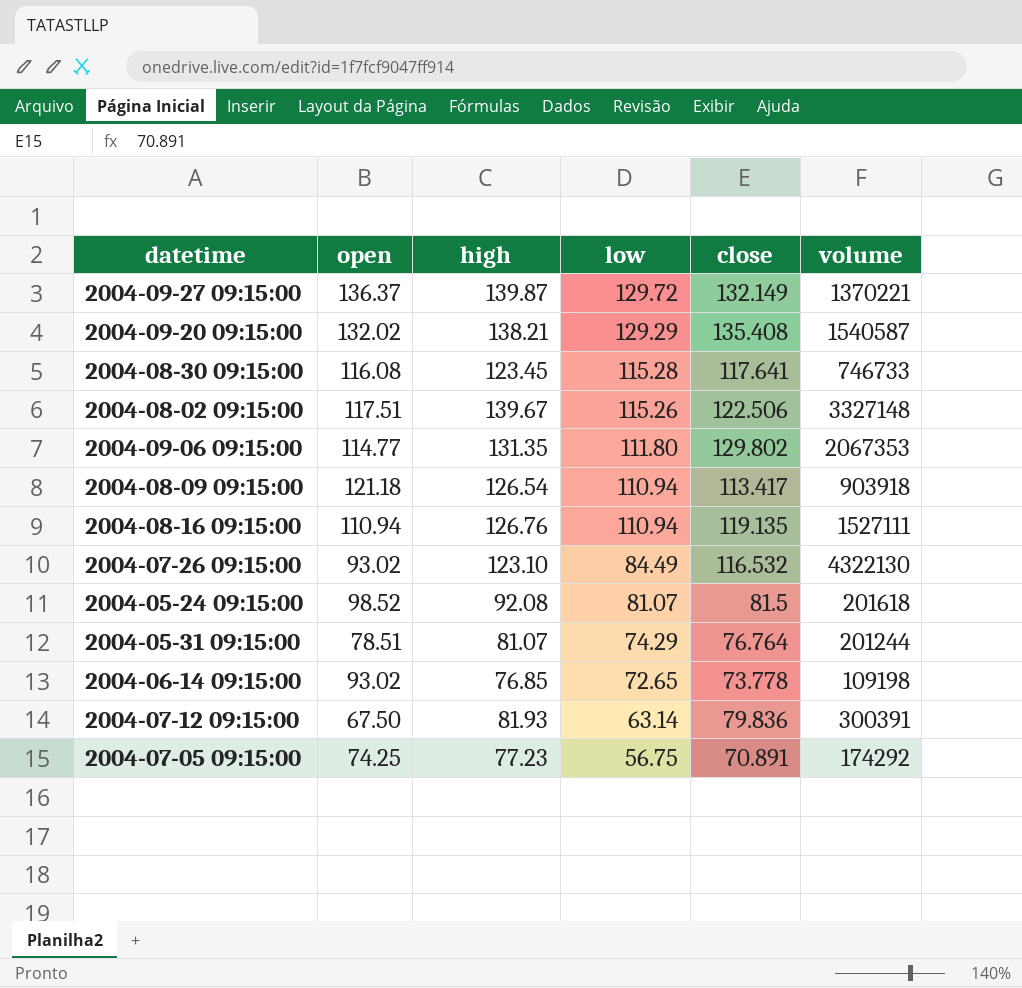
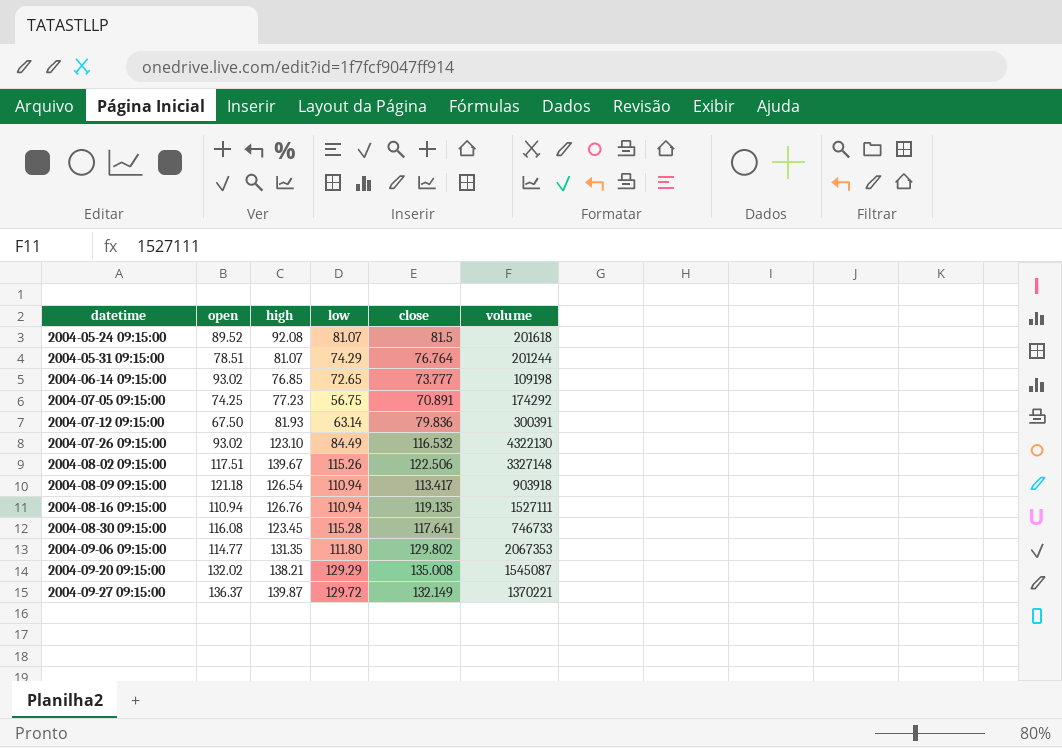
row order: low descending -> datetime ascending
2004-05-24 09:15:00 | open: 98.52 -> 89.52
2004-06-14 09:15:00 | close: 73.778 -> 73.777
2004-09-20 09:15:00 | close: 135.408 -> 135.008
2004-09-20 09:15:00 | volume: 1540587 -> 1545087

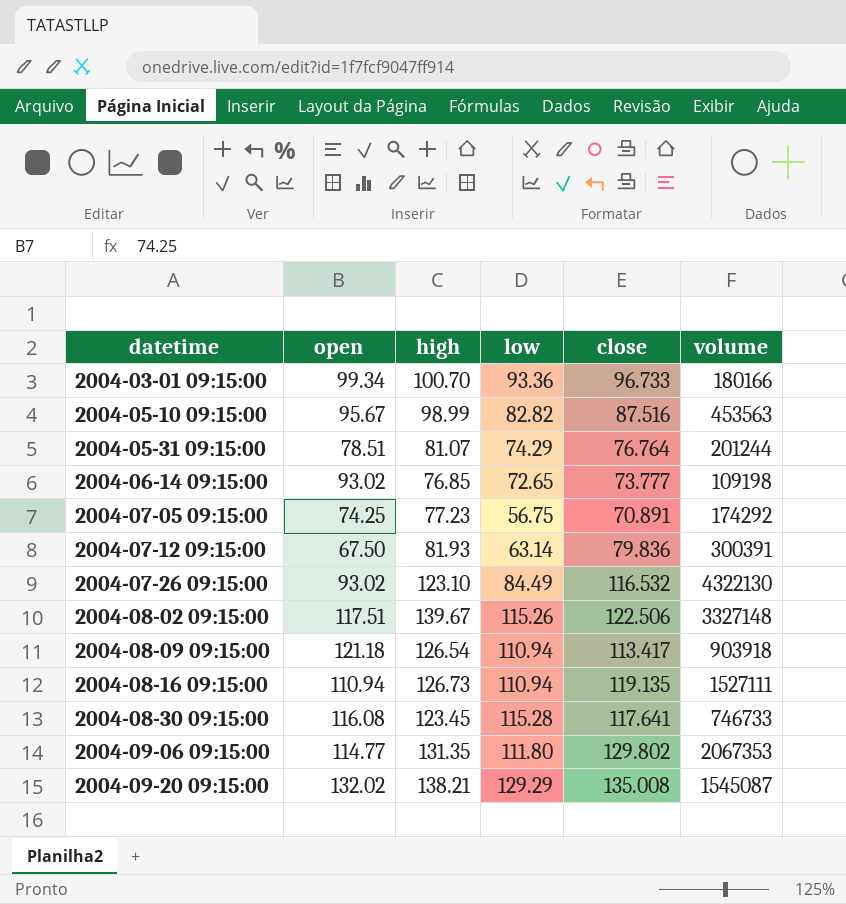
row 2004-05-24 09:15:00: 89.52 | 92.08 | 81.07 | 81.5 | 201618 -> none
row 2004-09-27 09:15:00: 136.37 | 139.87 | 129.72 | 132.149 | 1370221 -> none
row 2004-03-01 09:15:00: none -> 99.34 | 100.70 | 93.36 | 96.733 | 180166
row 2004-05-10 09:15:00: none -> 95.67 | 98.99 | 82.82 | 87.516 | 453563
2004-08-16 09:15:00 | high: 126.76 -> 126.73

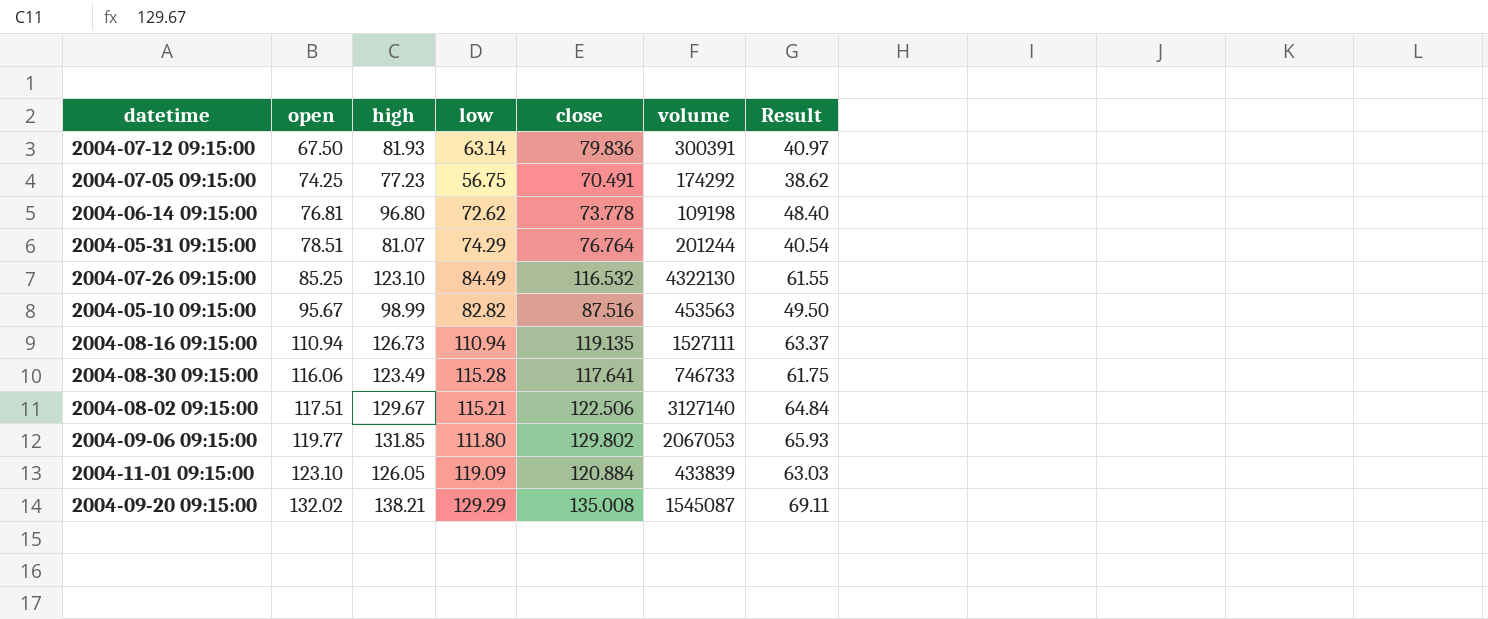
row order: datetime ascending -> open ascending
column Result | formula: none -> [high] * 0.5
row 2004-03-01 09:15:00: 99.34 | 100.70 | 93.36 | 96.733 | 180166 -> none
row 2004-08-09 09:15:00: 121.18 | 126.54 | 110.94 | 113.417 | 903918 -> none
2004-07-05 09:15:00 | close: 70.891 -> 70.491
2004-06-14 09:15:00 | open: 93.02 -> 76.81
2004-06-14 09:15:00 | high: 76.85 -> 96.80
2004-06-14 09:15:00 | low: 72.65 -> 72.62
2004-06-14 09:15:00 | close: 73.777 -> 73.778
2004-07-26 09:15:00 | open: 93.02 -> 85.25
2004-08-30 09:15:00 | open: 116.08 -> 116.06
2004-08-30 09:15:00 | high: 123.45 -> 123.49
2004-08-02 09:15:00 | high: 139.67 -> 129.67
2004-08-02 09:15:00 | low: 115.26 -> 115.21
2004-08-02 09:15:00 | volume: 3327148 -> 3127140
2004-09-06 09:15:00 | open: 114.77 -> 119.77
2004-09-06 09:15:00 | high: 131.35 -> 131.85
2004-09-06 09:15:00 | volume: 2067353 -> 2067053
row 2004-11-01 09:15:00: none -> 123.10 | 126.05 | 119.09 | 120.884 | 433839 | 63.03

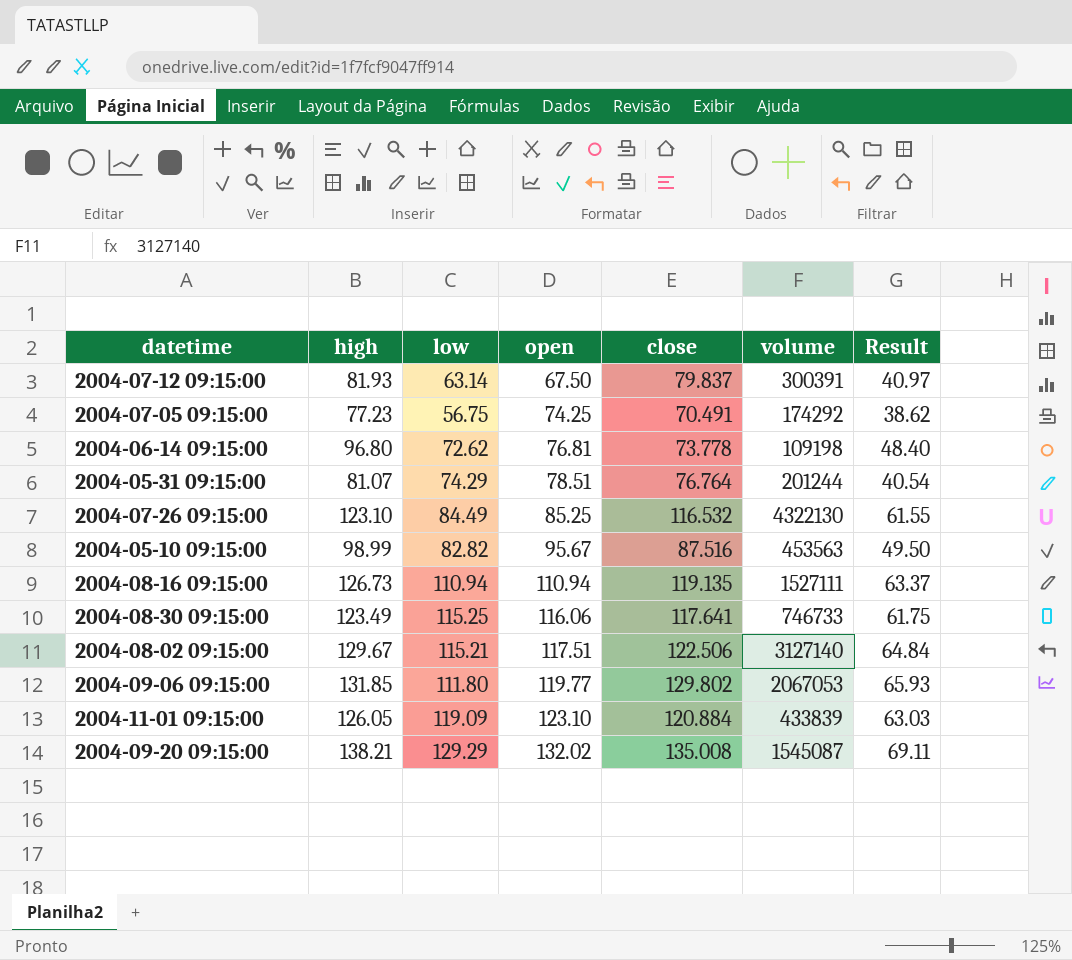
column open | position: 2 -> 4
2004-07-12 09:15:00 | close: 79.836 -> 79.837
2004-08-30 09:15:00 | low: 115.28 -> 115.25

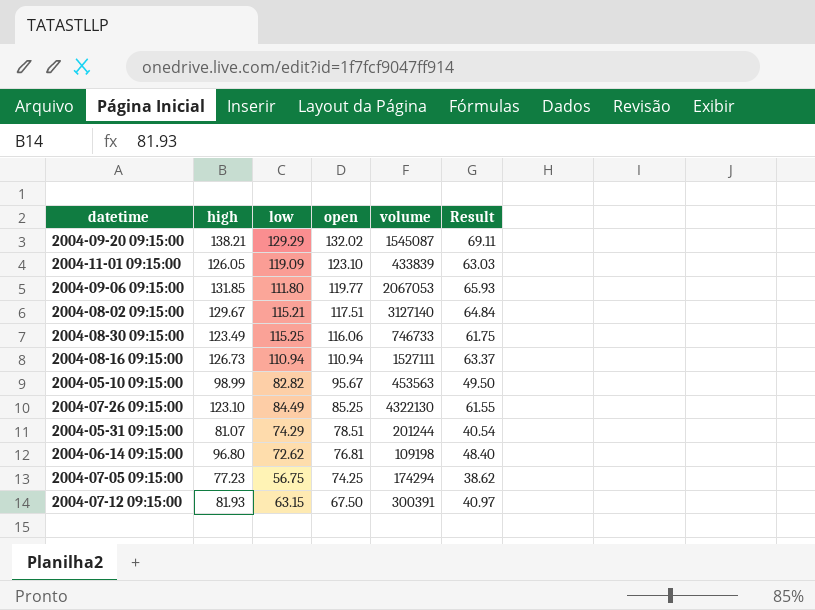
row order: open ascending -> open descending
column close | position: 5 -> none
2004-07-05 09:15:00 | volume: 174292 -> 174294
2004-07-12 09:15:00 | low: 63.14 -> 63.15

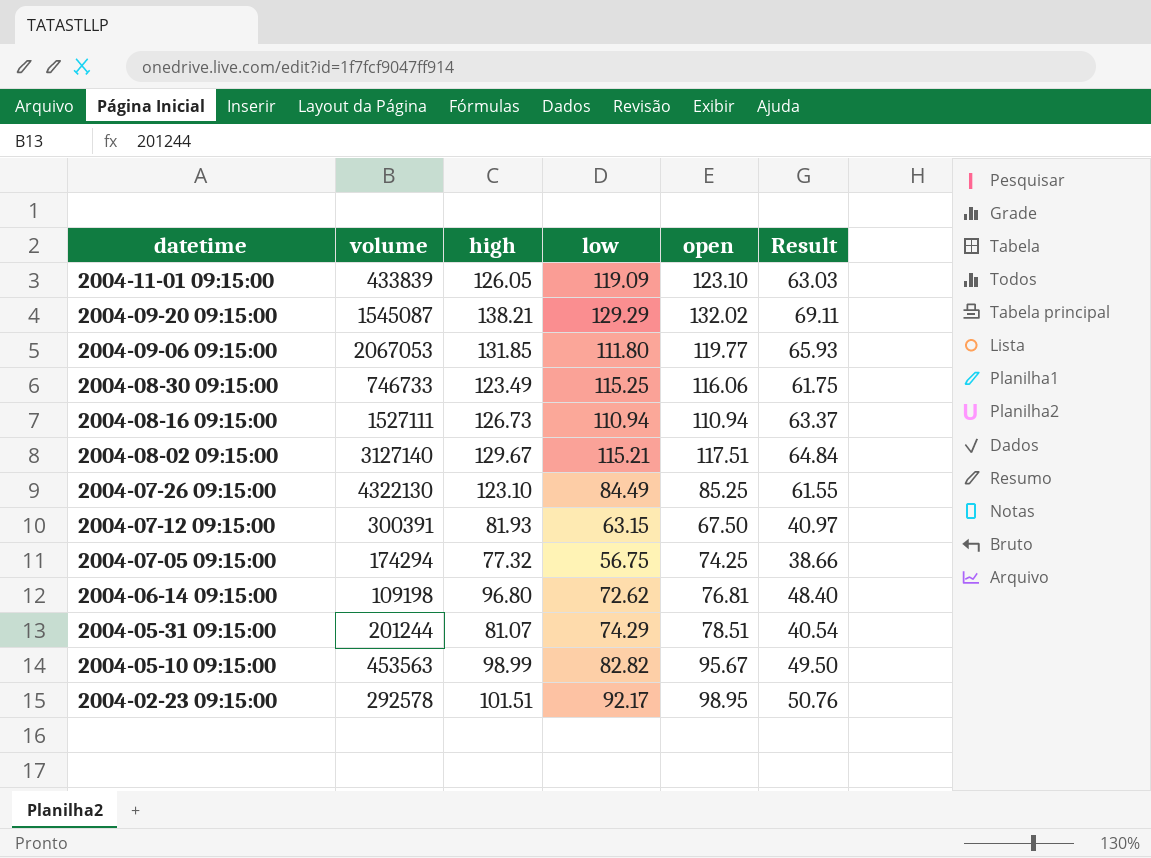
row order: open descending -> datetime descending
column volume | position: 5 -> 2
2004-07-05 09:15:00 | high: 77.23 -> 77.32
2004-07-05 09:15:00 | Result: 38.62 -> 38.66
row 2004-02-23 09:15:00: none -> 292578 | 101.51 | 92.17 | 98.95 | 50.76

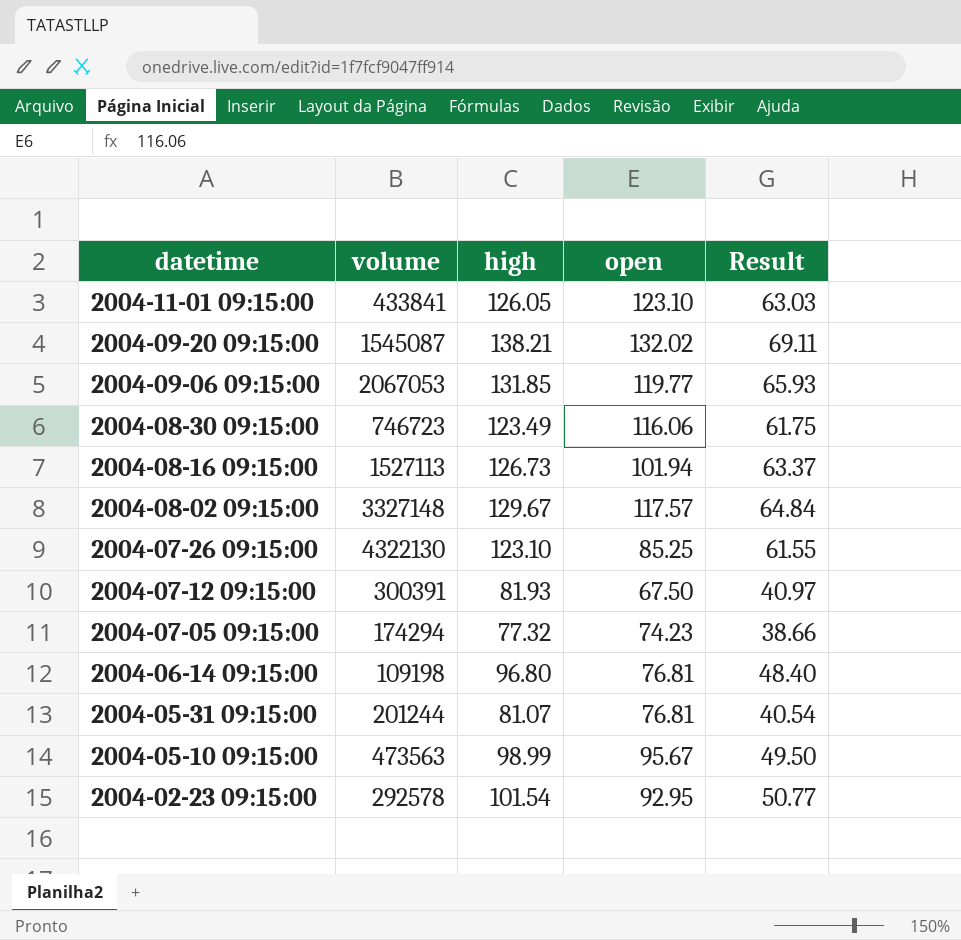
column low | position: 4 -> none
2004-11-01 09:15:00 | volume: 433839 -> 433841
2004-08-30 09:15:00 | volume: 746733 -> 746723
2004-08-16 09:15:00 | volume: 1527111 -> 1527113
2004-08-16 09:15:00 | open: 110.94 -> 101.94
2004-08-02 09:15:00 | volume: 3127140 -> 3327148
2004-08-02 09:15:00 | open: 117.51 -> 117.57
2004-07-05 09:15:00 | open: 74.25 -> 74.23
2004-05-31 09:15:00 | open: 78.51 -> 76.81
2004-05-10 09:15:00 | volume: 453563 -> 473563
2004-02-23 09:15:00 | high: 101.51 -> 101.54
2004-02-23 09:15:00 | open: 98.95 -> 92.95
2004-02-23 09:15:00 | Result: 50.76 -> 50.77

